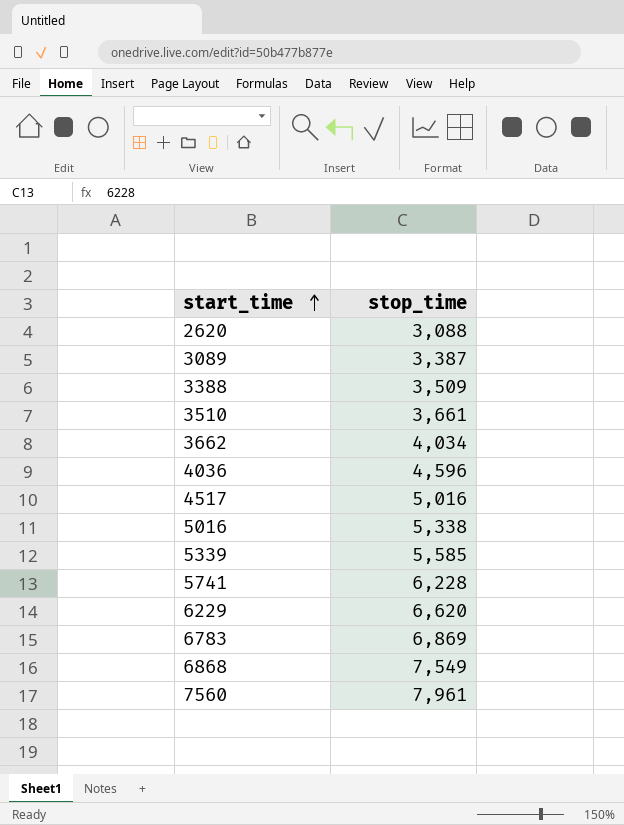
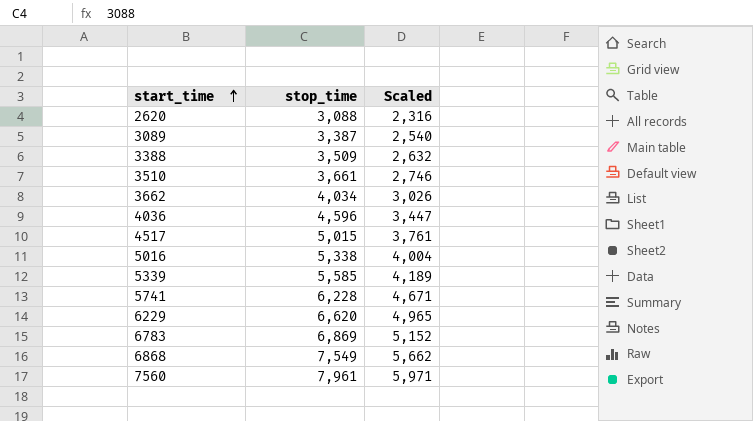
column Scaled | formula: none -> [stop_time] * 0.75
4517 | stop_time: 5,016 -> 5,015

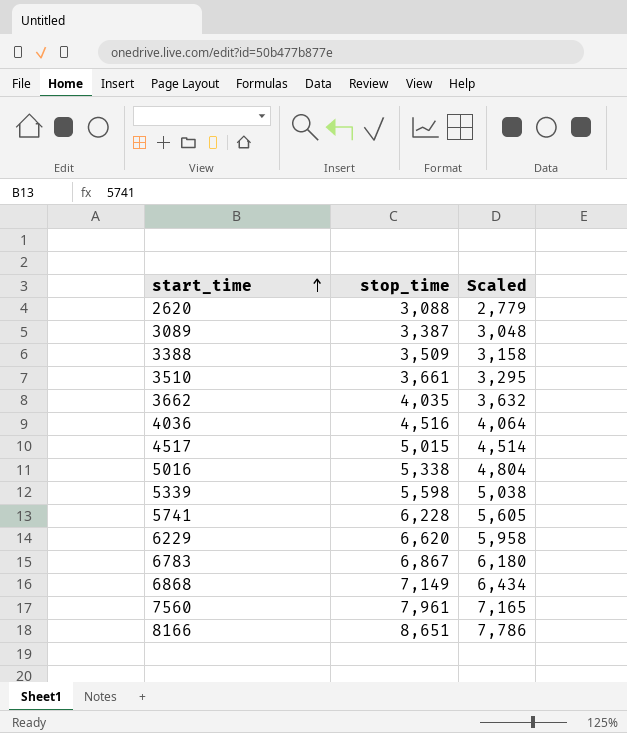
column Scaled | formula: [stop_time] * 0.75 -> [stop_time] * 0.9
3662 | stop_time: 4,034 -> 4,035
4036 | stop_time: 4,596 -> 4,516
5339 | stop_time: 5,585 -> 5,598
6783 | stop_time: 6,869 -> 6,867
6868 | stop_time: 7,549 -> 7,149
row 8166: none -> 8,651 | 7,786

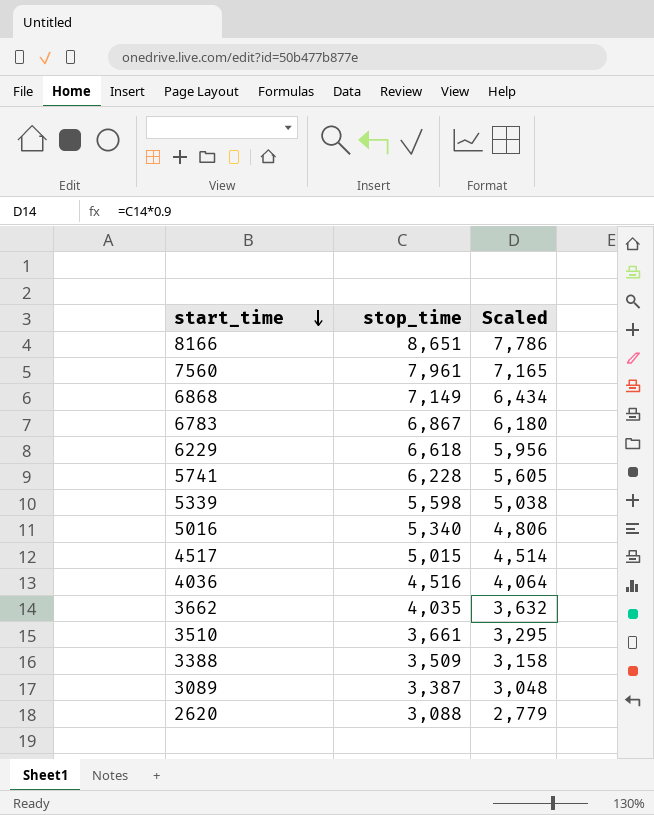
row order: start_time ascending -> start_time descending
6229 | stop_time: 6,620 -> 6,618
6229 | Scaled: 5,958 -> 5,956
5016 | stop_time: 5,338 -> 5,340
5016 | Scaled: 4,804 -> 4,806

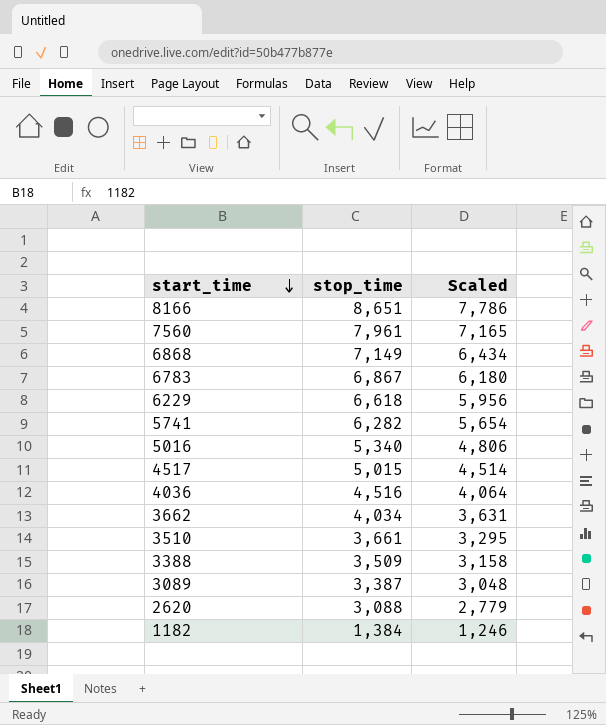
row 5339: 5,598 | 5,038 -> none
5741 | stop_time: 6,228 -> 6,282
5741 | Scaled: 5,605 -> 5,654
3662 | stop_time: 4,035 -> 4,034
3662 | Scaled: 3,632 -> 3,631
row 1182: none -> 1,384 | 1,246

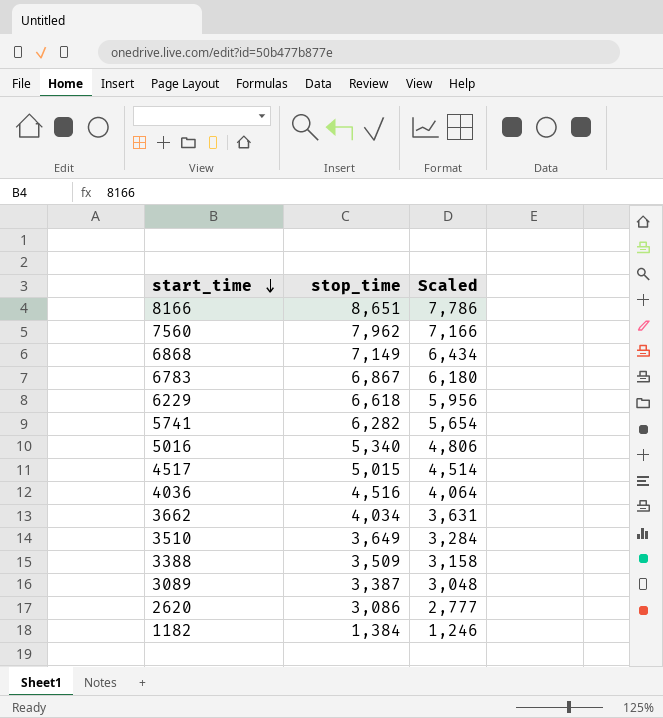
7560 | stop_time: 7,961 -> 7,962
7560 | Scaled: 7,165 -> 7,166
3510 | stop_time: 3,661 -> 3,649
3510 | Scaled: 3,295 -> 3,284
2620 | stop_time: 3,088 -> 3,086
2620 | Scaled: 2,779 -> 2,777

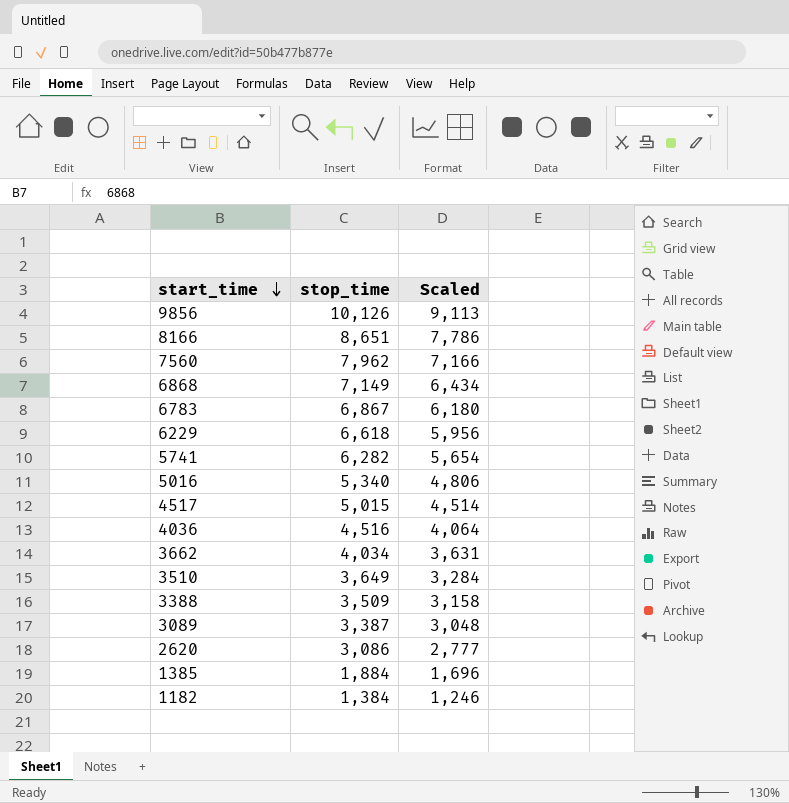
row 9856: none -> 10,126 | 9,113
row 1385: none -> 1,884 | 1,696

